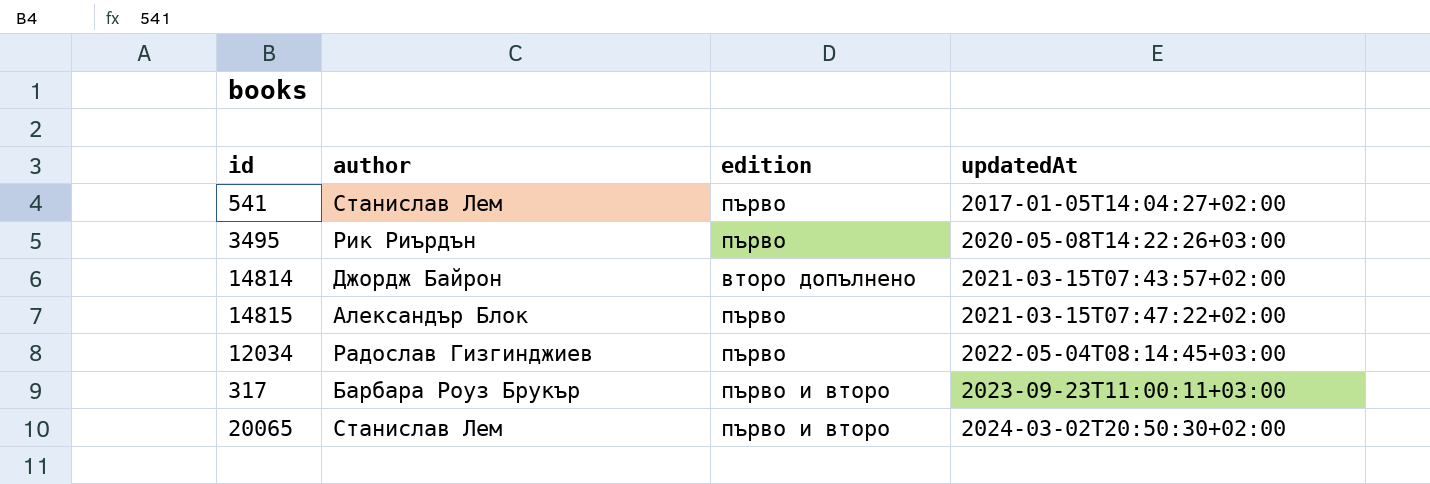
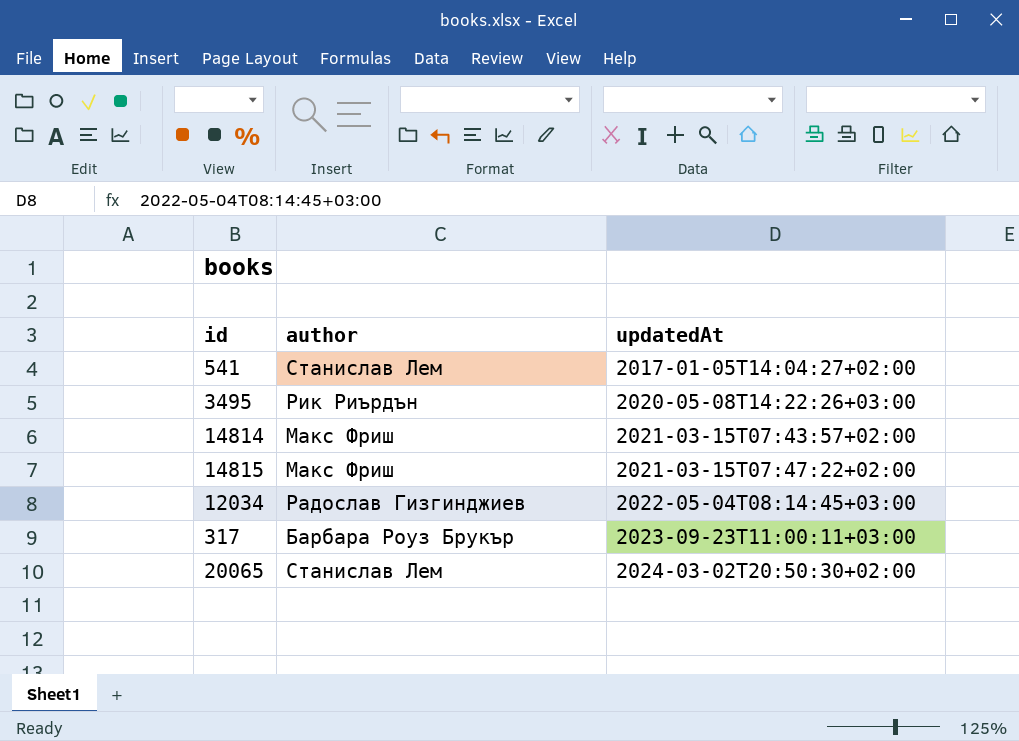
column edition | position: 3 -> none
14814 | author: Джордж Байрон -> Макс Фриш
14815 | author: Александър Блок -> Макс Фриш

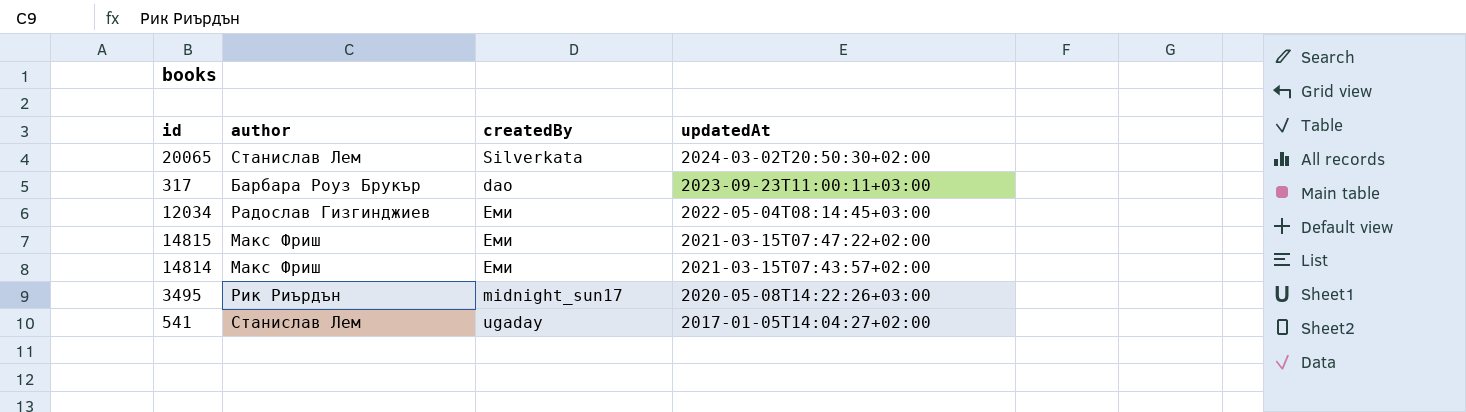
row order: updatedAt ascending -> updatedAt descending
column createdBy | position: none -> 3

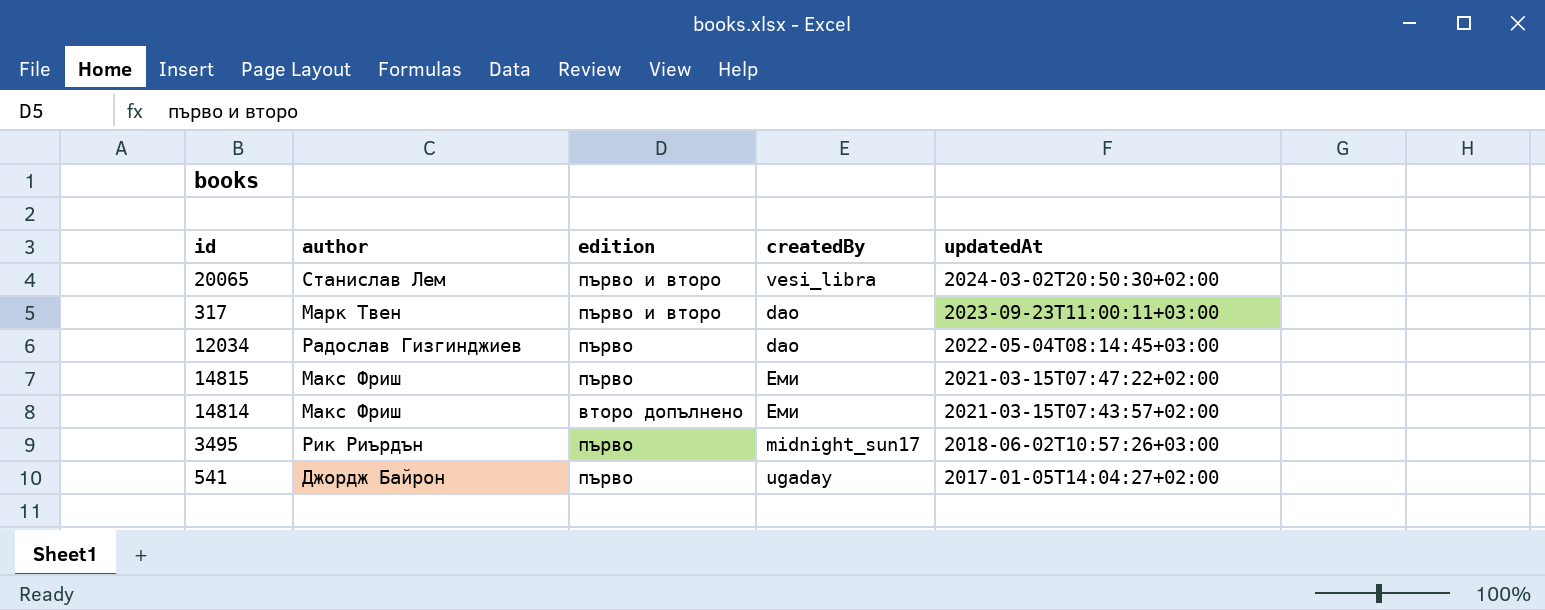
column edition | position: none -> 3
20065 | createdBy: Silverkata -> vesi_libra
317 | author: Барбара Роуз Брукър -> Марк Твен
12034 | createdBy: Еми -> dao
3495 | updatedAt: 2020-05-08T14:22:26+03:00 -> 2018-06-02T10:57:26+03:00
541 | author: Станислав Лем -> Джордж Байрон

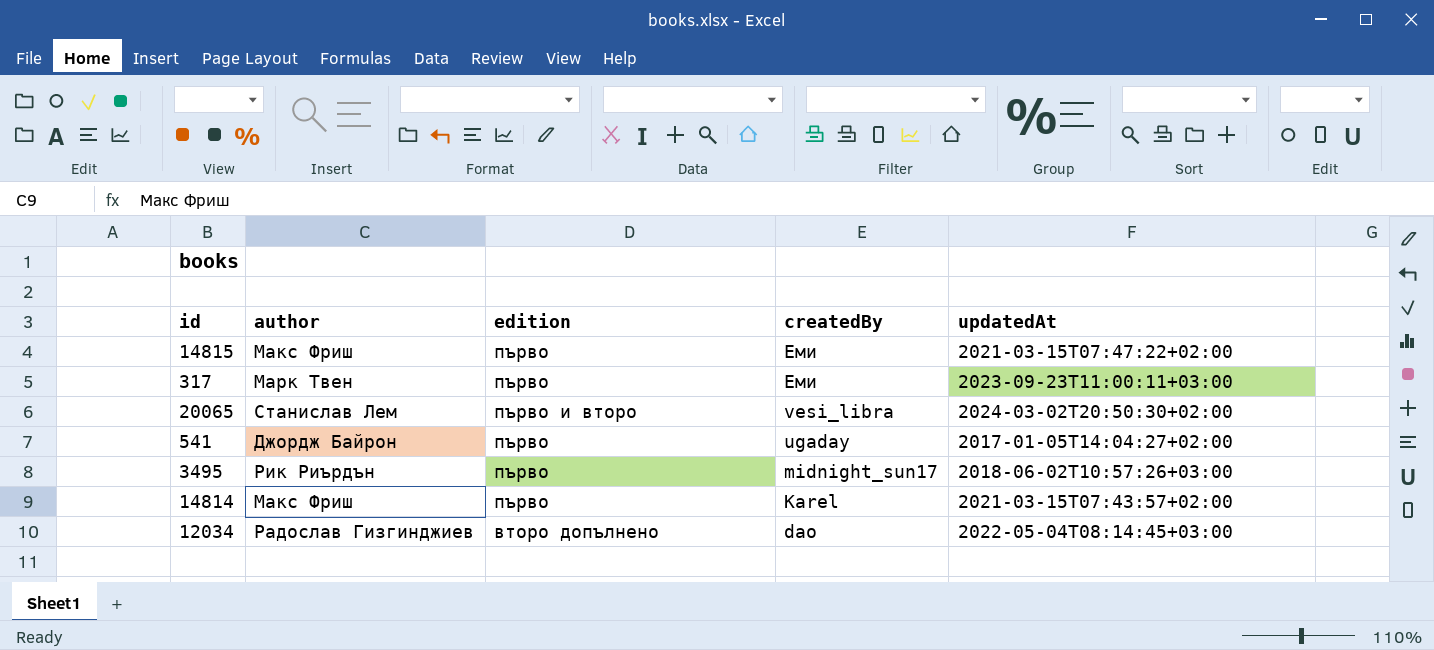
row order: updatedAt descending -> createdBy descending
317 | edition: първо и второ -> първо
317 | createdBy: dao -> Еми
14814 | edition: второ допълнено -> първо
14814 | createdBy: Еми -> Karel
12034 | edition: първо -> второ допълнено

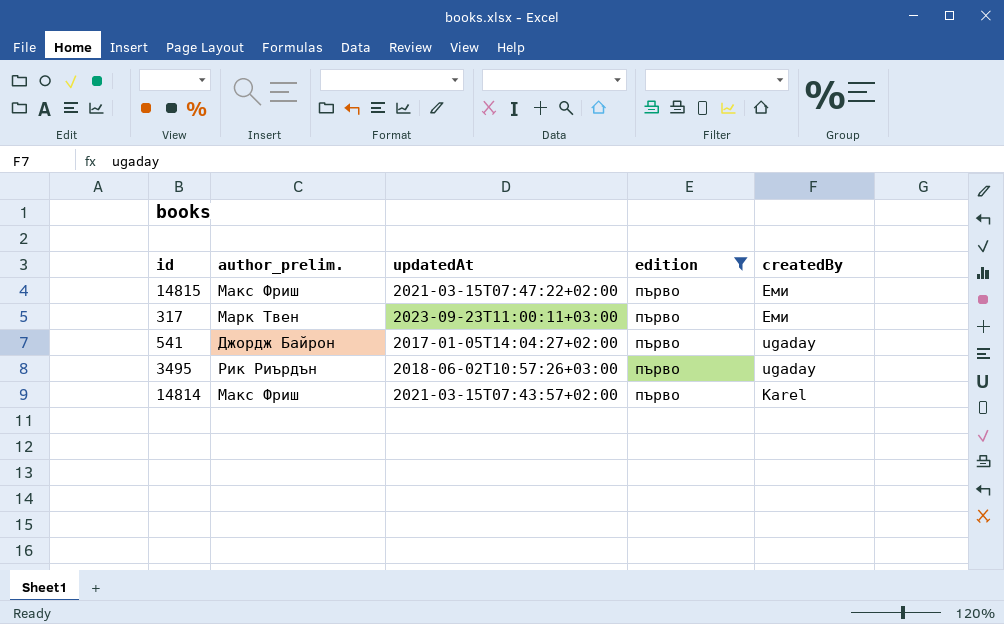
filter: none -> edition = първо
column name: author -> author_prelim.
column updatedAt | position: 5 -> 3
3495 | createdBy: midnight_sun17 -> ugaday

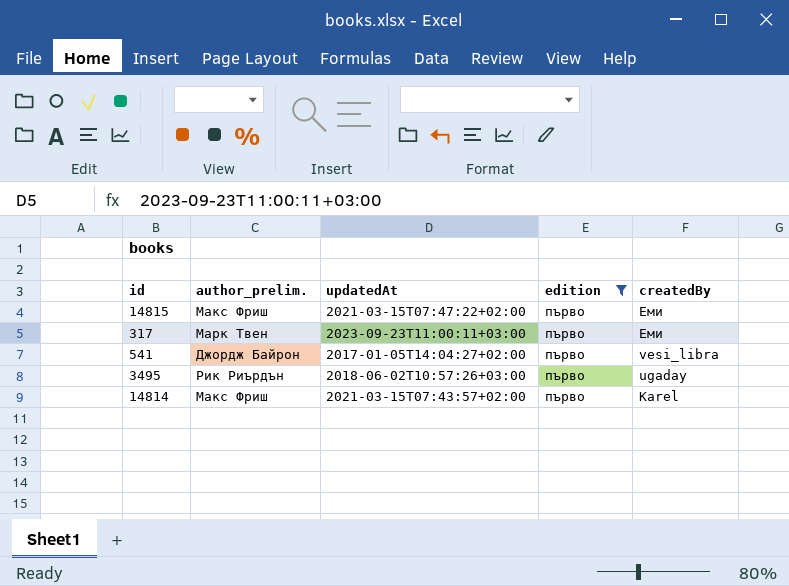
541 | createdBy: ugaday -> vesi_libra

